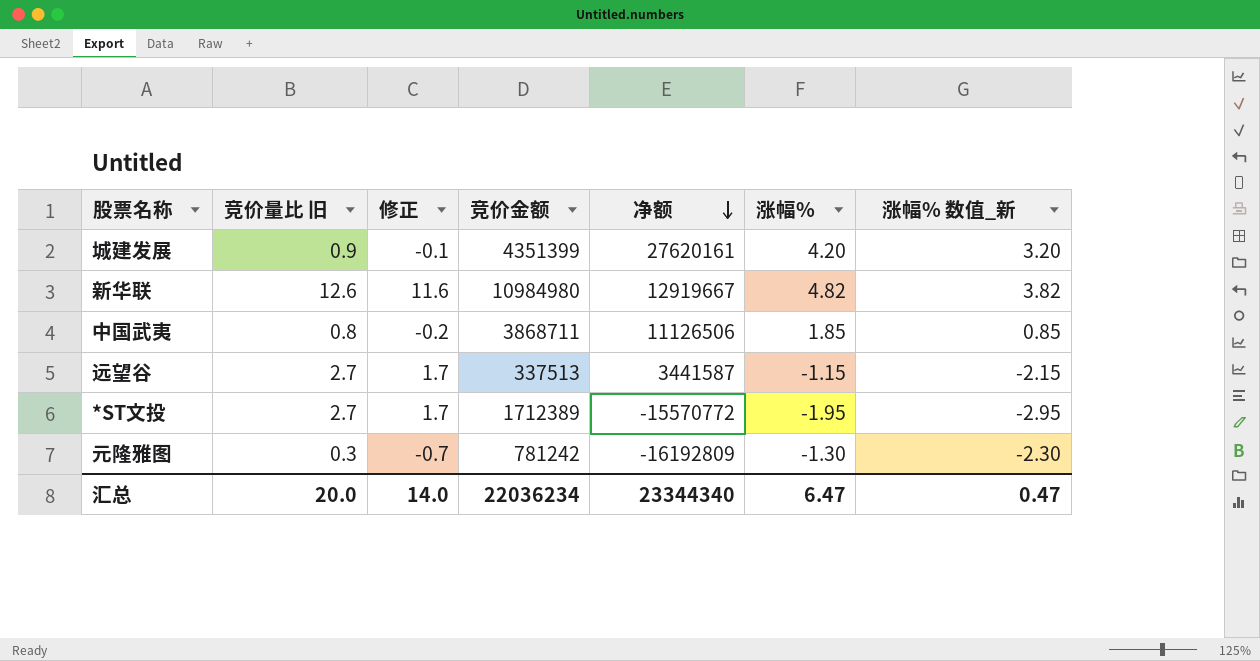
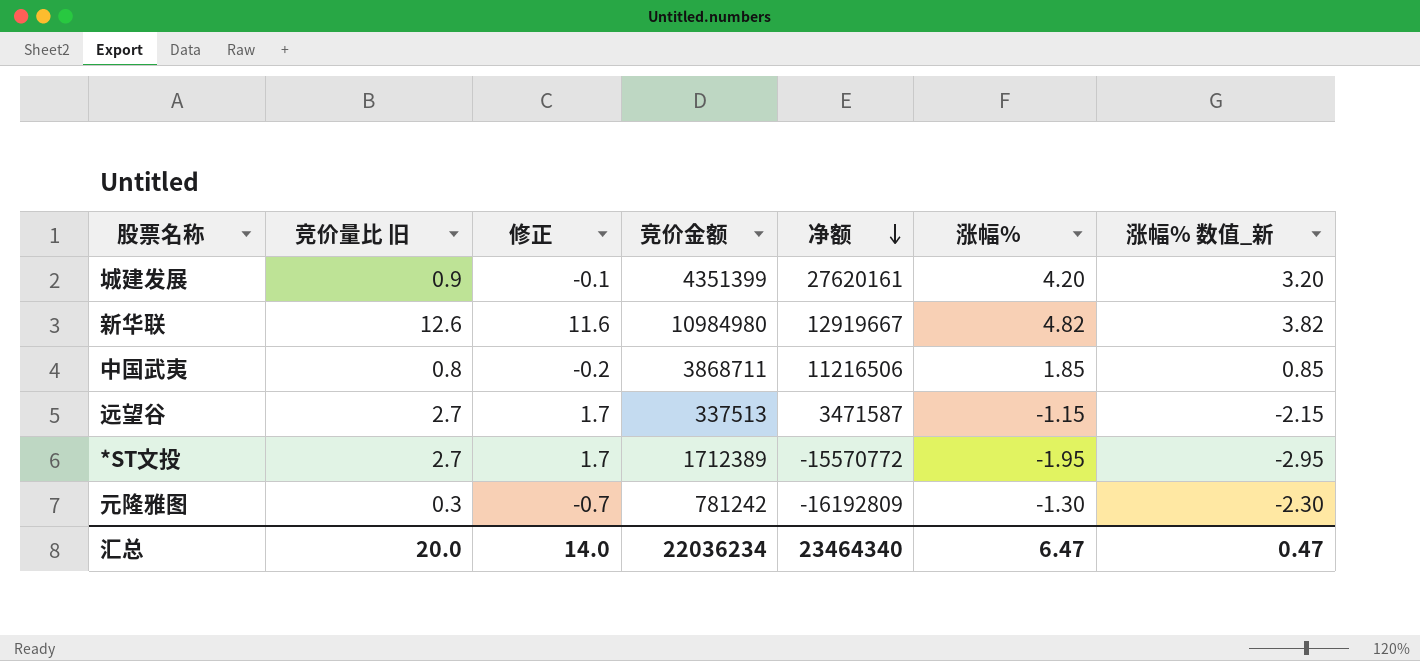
中国武夷 | 净额: 11126506 -> 11216506
远望谷 | 净额: 3441587 -> 3471587
汇总 | 净额: 23344340 -> 23464340

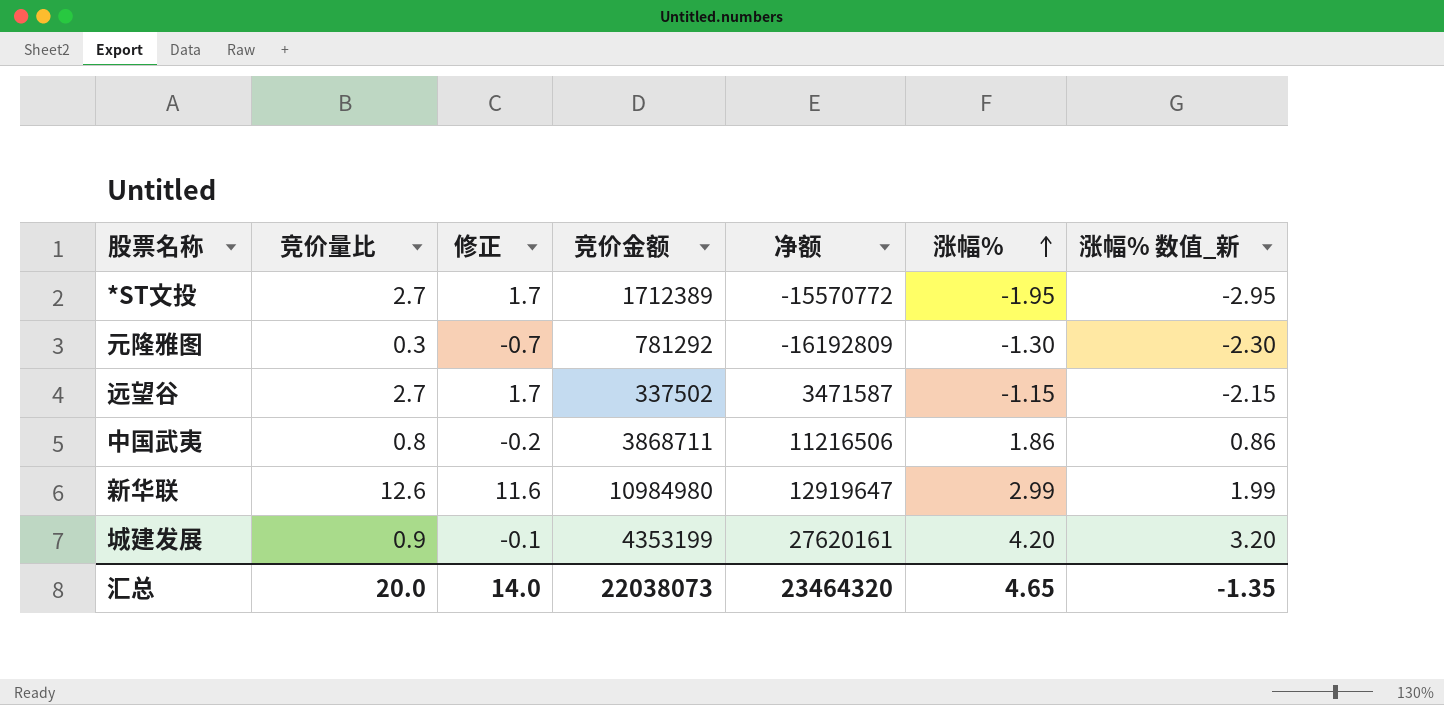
row order: 净额 descending -> 涨幅% ascending
column name: 竞价量比 旧 -> 竞价量比
元隆雅图 | 竞价金额: 781242 -> 781292
远望谷 | 竞价金额: 337513 -> 337502
中国武夷 | 涨幅%: 1.85 -> 1.86
中国武夷 | 涨幅% 数值_新: 0.85 -> 0.86
新华联 | 净额: 12919667 -> 12919647
新华联 | 涨幅%: 4.82 -> 2.99
新华联 | 涨幅% 数值_新: 3.82 -> 1.99
城建发展 | 竞价金额: 4351399 -> 4353199
汇总 | 竞价金额: 22036234 -> 22038073
汇总 | 净额: 23464340 -> 23464320
汇总 | 涨幅%: 6.47 -> 4.65
汇总 | 涨幅% 数值_新: 0.47 -> -1.35

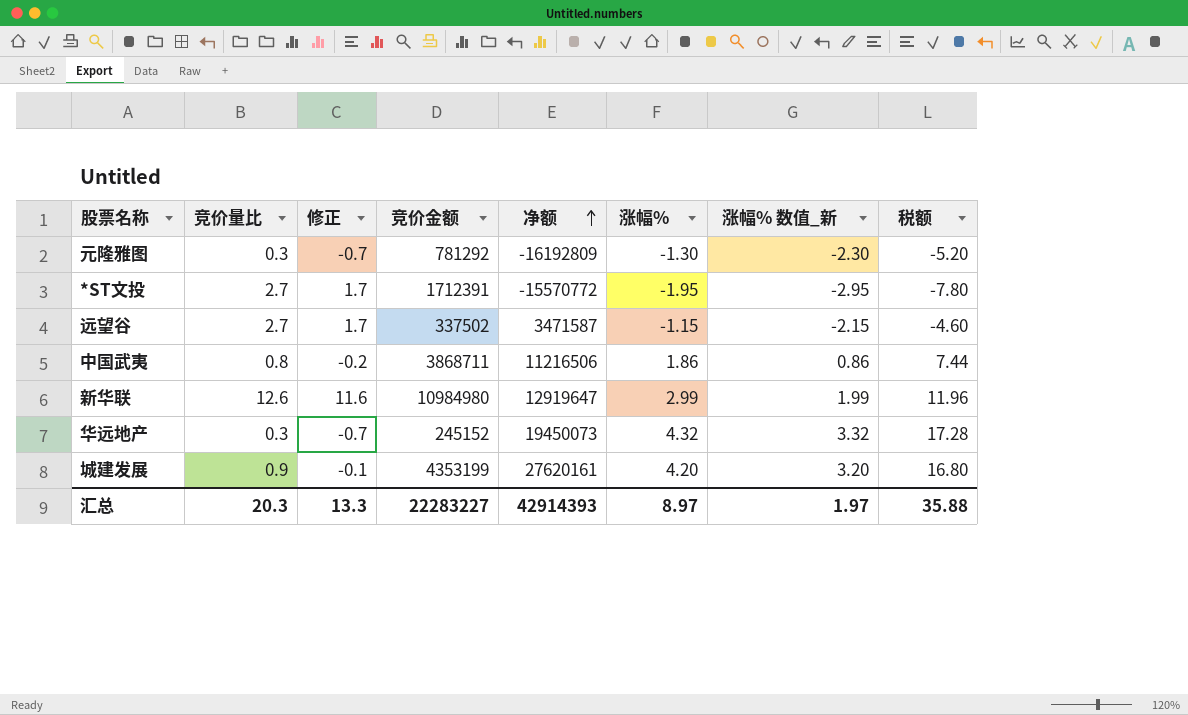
row order: 涨幅% ascending -> 净额 ascending
column 税额 | formula: none -> [涨幅%] * 4
*ST文投 | 竞价金额: 1712389 -> 1712391
row 华远地产: none -> 0.3 | -0.7 | 245152 | 19450073 | 4.32 | 3.32 | 17.28
汇总 | 竞价量比: 20.0 -> 20.3
汇总 | 修正: 14.0 -> 13.3
汇总 | 竞价金额: 22038073 -> 22283227
汇总 | 净额: 23464320 -> 42914393
汇总 | 涨幅%: 4.65 -> 8.97
汇总 | 涨幅% 数值_新: -1.35 -> 1.97

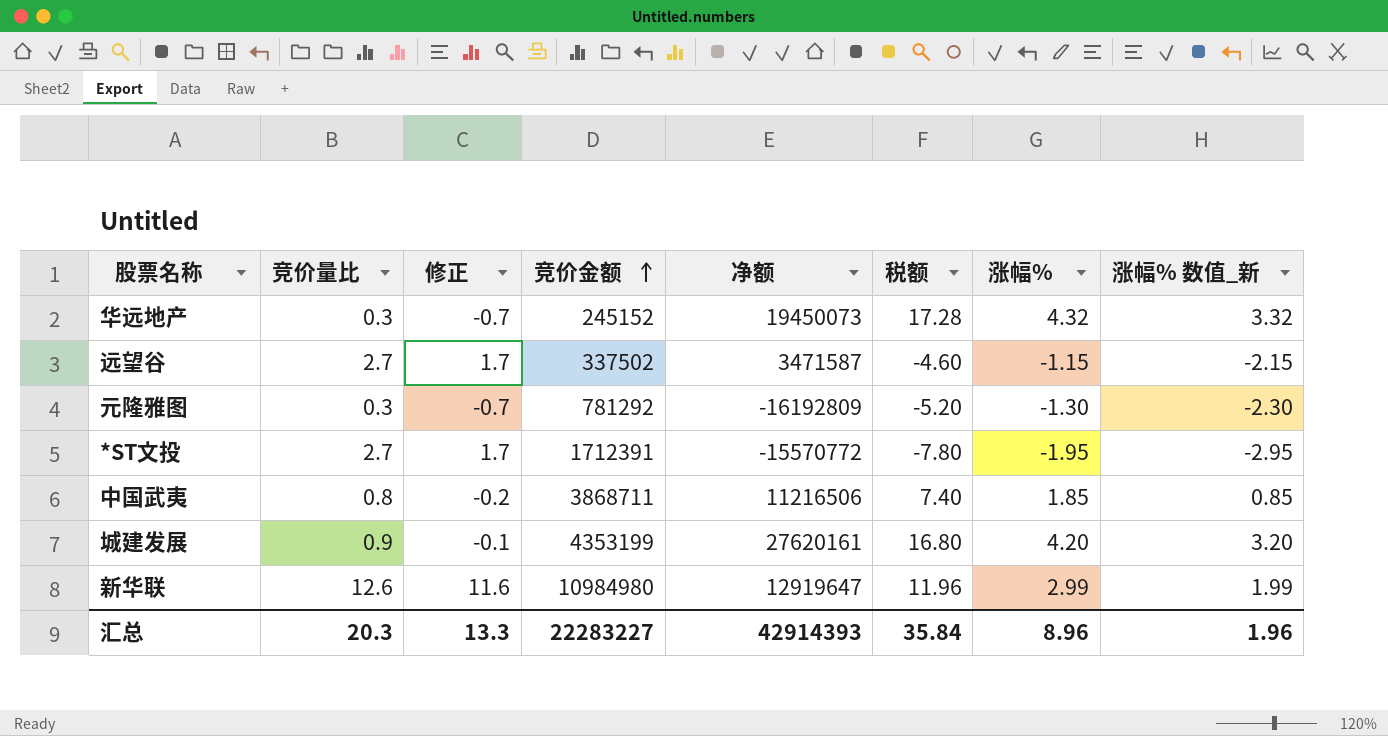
row order: 净额 ascending -> 竞价金额 ascending
column 税额 | position: 8 -> 6
中国武夷 | 税额: 7.44 -> 7.40
中国武夷 | 涨幅%: 1.86 -> 1.85
中国武夷 | 涨幅% 数值_新: 0.86 -> 0.85
汇总 | 税额: 35.88 -> 35.84
汇总 | 涨幅%: 8.97 -> 8.96
汇总 | 涨幅% 数值_新: 1.97 -> 1.96

